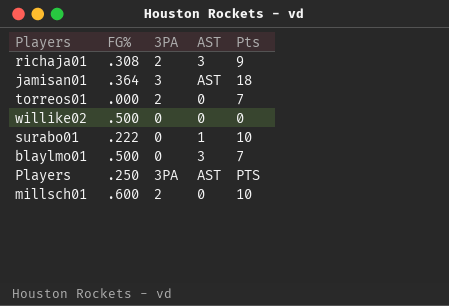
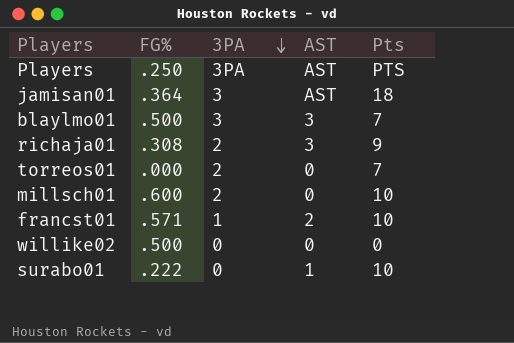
row order: none -> 3PA descending
blaylmo01 | 3PA: 0 -> 3
row francst01: none -> .571 | 1 | 2 | 10

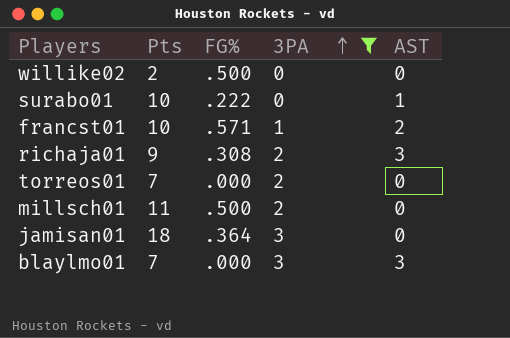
filter: none -> 3PA != 3PA
row order: 3PA descending -> 3PA ascending
column Pts | position: 5 -> 2
willike02 | Pts: 0 -> 2
millsch01 | Pts: 10 -> 11
millsch01 | FG%: .600 -> .500
jamisan01 | AST: AST -> 0
blaylmo01 | FG%: .500 -> .000

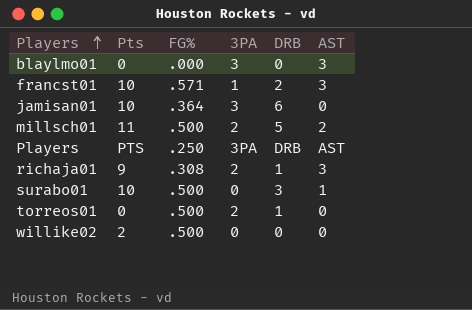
filter: 3PA != 3PA -> none
row order: 3PA ascending -> Players ascending
column DRB | position: none -> 5
blaylmo01 | Pts: 7 -> 0
francst01 | AST: 2 -> 3
jamisan01 | Pts: 18 -> 10
millsch01 | AST: 0 -> 2
surabo01 | FG%: .222 -> .500
torreos01 | Pts: 7 -> 0
torreos01 | FG%: .000 -> .500

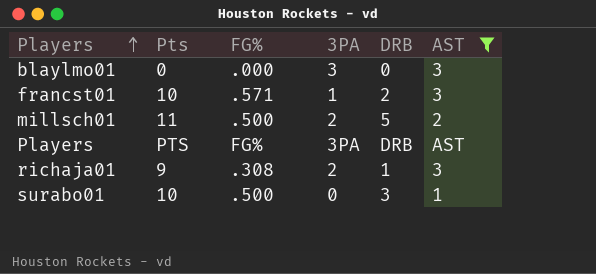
filter: none -> AST != 0
Players | FG%: .250 -> FG%

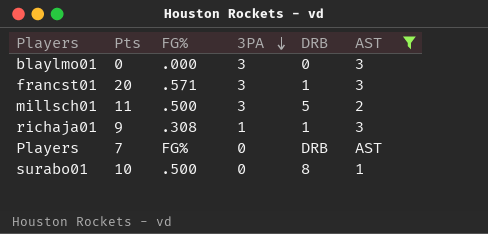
row order: Players ascending -> 3PA descending
francst01 | Pts: 10 -> 20
francst01 | 3PA: 1 -> 3
francst01 | DRB: 2 -> 1
millsch01 | 3PA: 2 -> 3
richaja01 | 3PA: 2 -> 1
Players | Pts: PTS -> 7
Players | 3PA: 3PA -> 0
surabo01 | DRB: 3 -> 8

